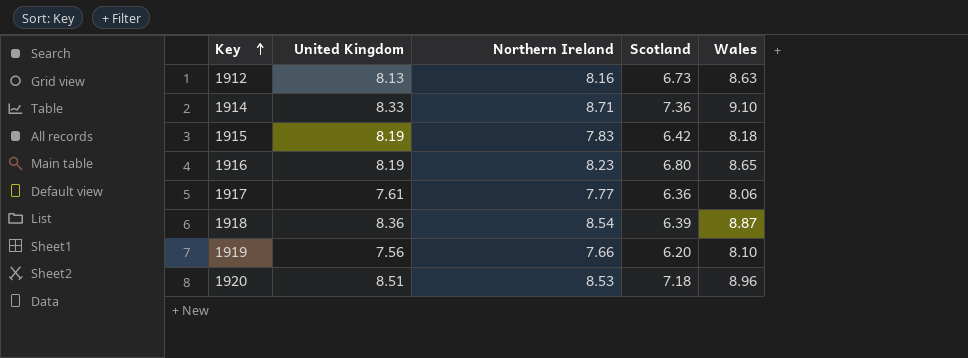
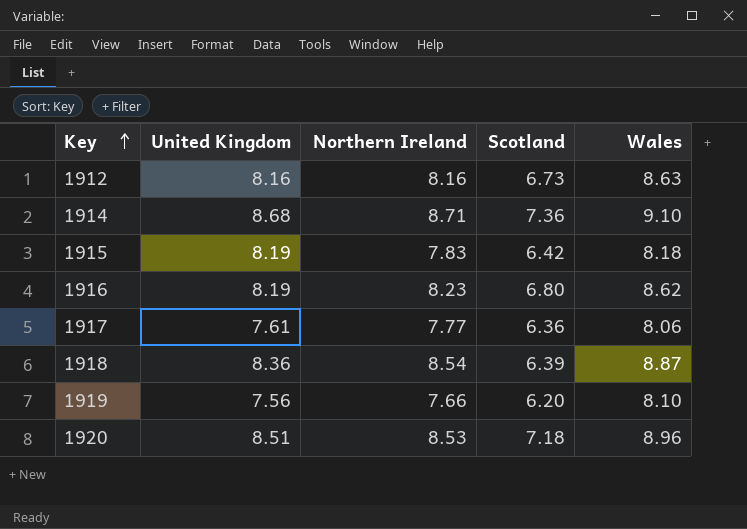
1912 | United Kingdom: 8.13 -> 8.16
1914 | United Kingdom: 8.33 -> 8.68
1916 | Wales: 8.65 -> 8.62

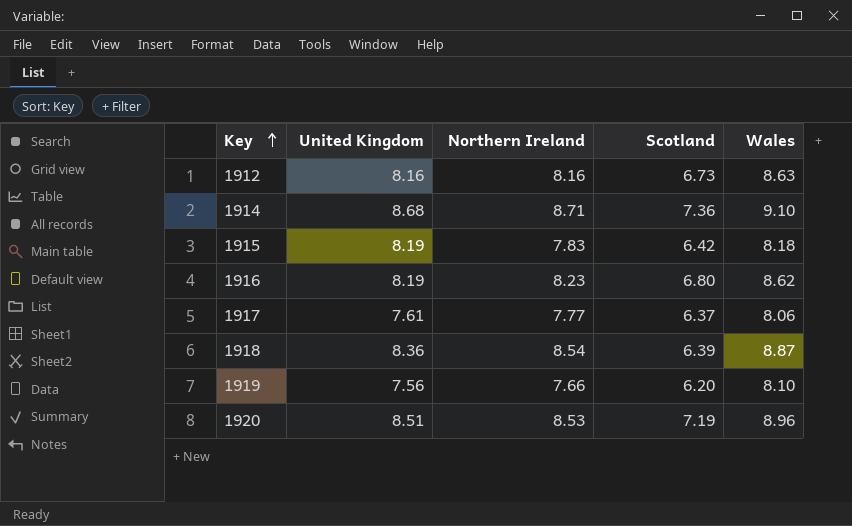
1917 | Scotland: 6.36 -> 6.37
1920 | Scotland: 7.18 -> 7.19

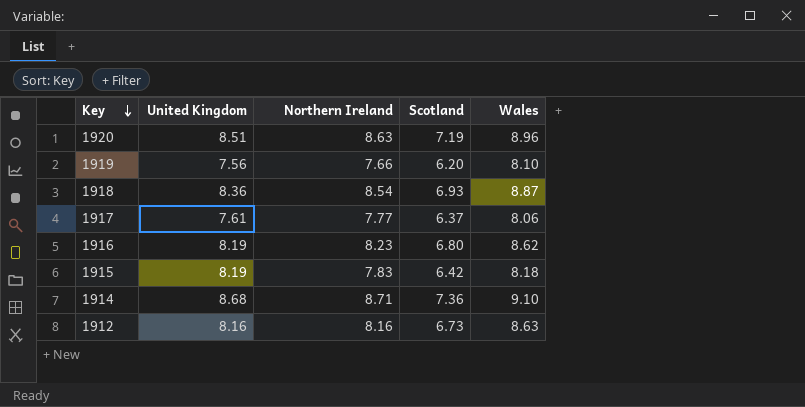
row order: Key ascending -> Key descending
1920 | Northern Ireland: 8.53 -> 8.63
1918 | Scotland: 6.39 -> 6.93

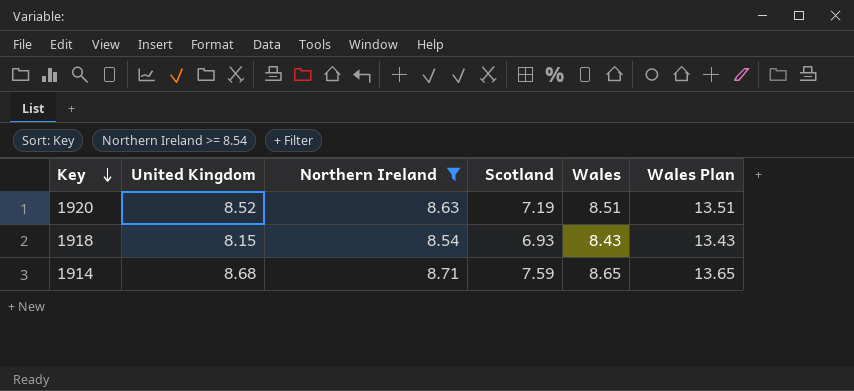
filter: none -> Northern Ireland >= 8.54
column Wales Plan | formula: none -> [Wales] + 5
1920 | United Kingdom: 8.51 -> 8.52
1920 | Wales: 8.96 -> 8.51
1918 | United Kingdom: 8.36 -> 8.15
1918 | Wales: 8.87 -> 8.43
1914 | Scotland: 7.36 -> 7.59
1914 | Wales: 9.10 -> 8.65

